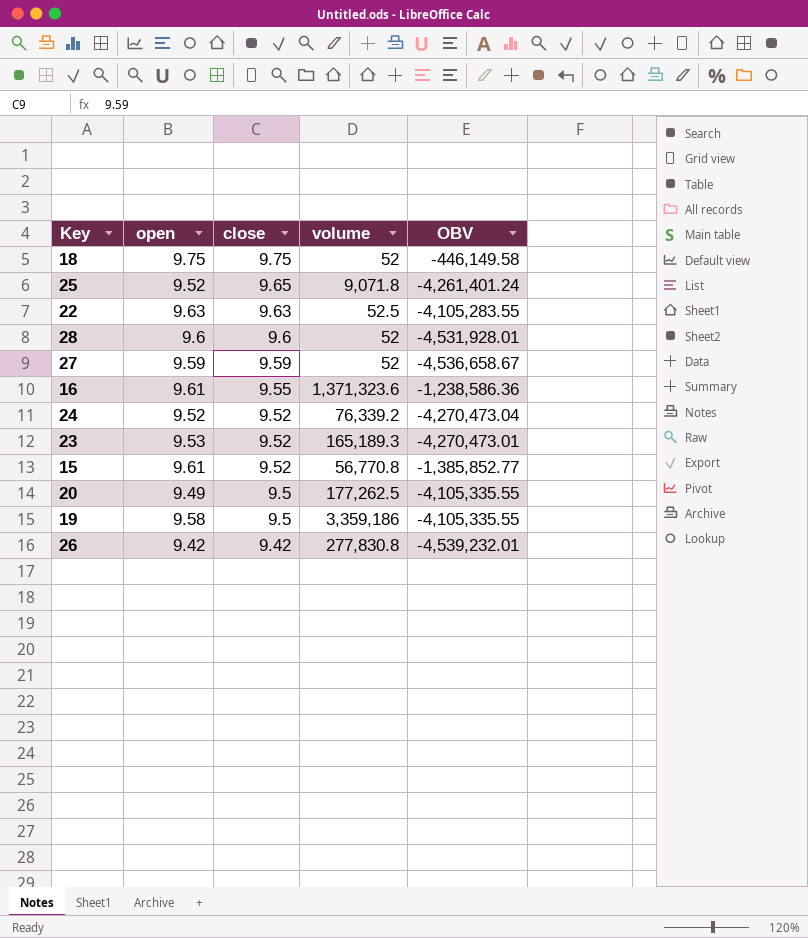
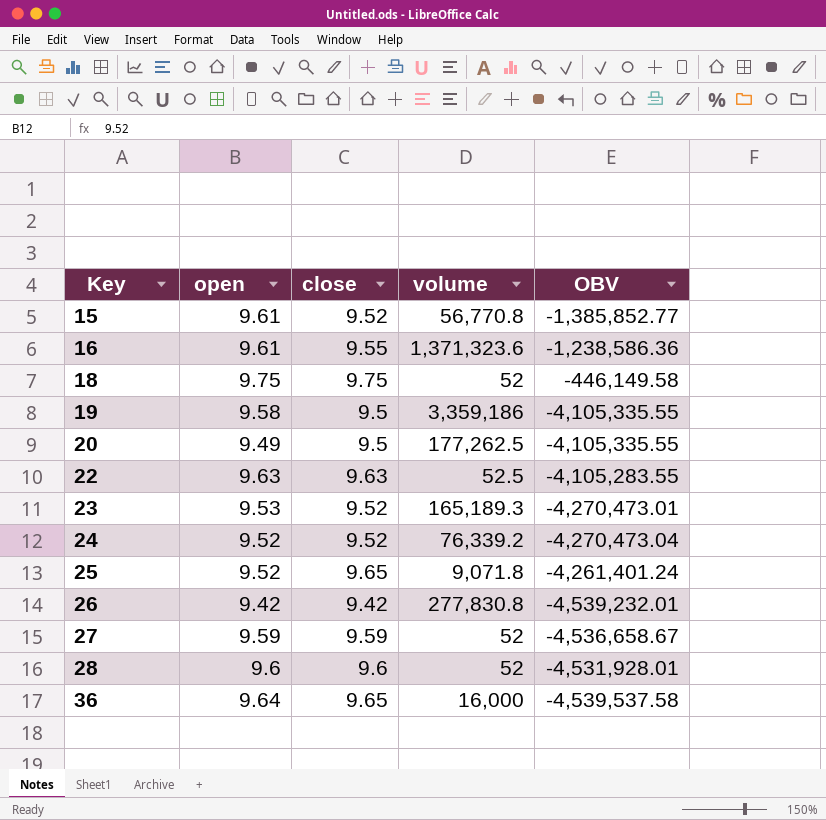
row order: close descending -> Key ascending
row 36: none -> 9.64 | 9.65 | 16,000 | -4,539,537.58

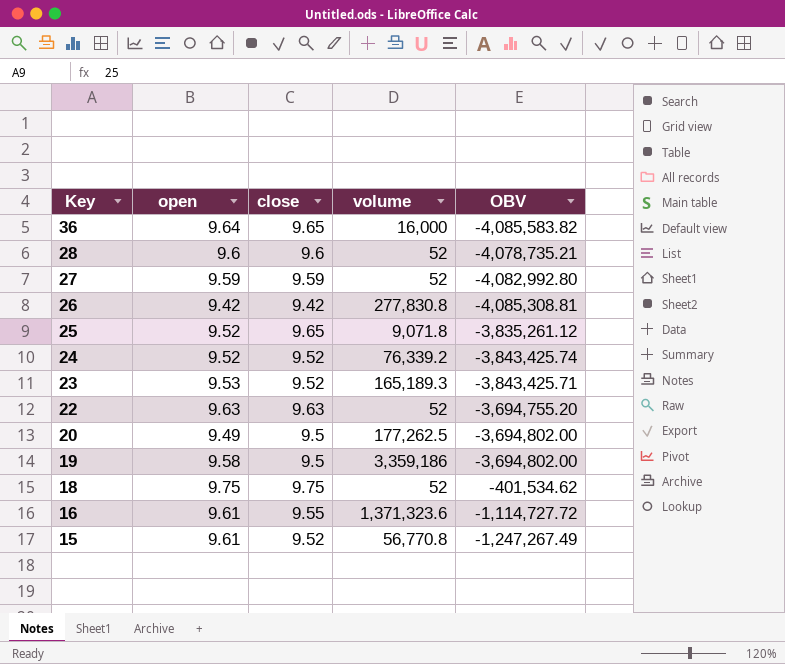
row order: Key ascending -> Key descending
36 | OBV: -4,539,537.58 -> -4,085,583.82
28 | OBV: -4,531,928.01 -> -4,078,735.21
27 | OBV: -4,536,658.67 -> -4,082,992.80
26 | OBV: -4,539,232.01 -> -4,085,308.81
25 | OBV: -4,261,401.24 -> -3,835,261.12
24 | OBV: -4,270,473.04 -> -3,843,425.74
23 | OBV: -4,270,473.01 -> -3,843,425.71
22 | volume: 52.5 -> 52
22 | OBV: -4,105,283.55 -> -3,694,755.20
20 | OBV: -4,105,335.55 -> -3,694,802.00
19 | OBV: -4,105,335.55 -> -3,694,802.00
18 | OBV: -446,149.58 -> -401,534.62
16 | OBV: -1,238,586.36 -> -1,114,727.72
15 | OBV: -1,385,852.77 -> -1,247,267.49

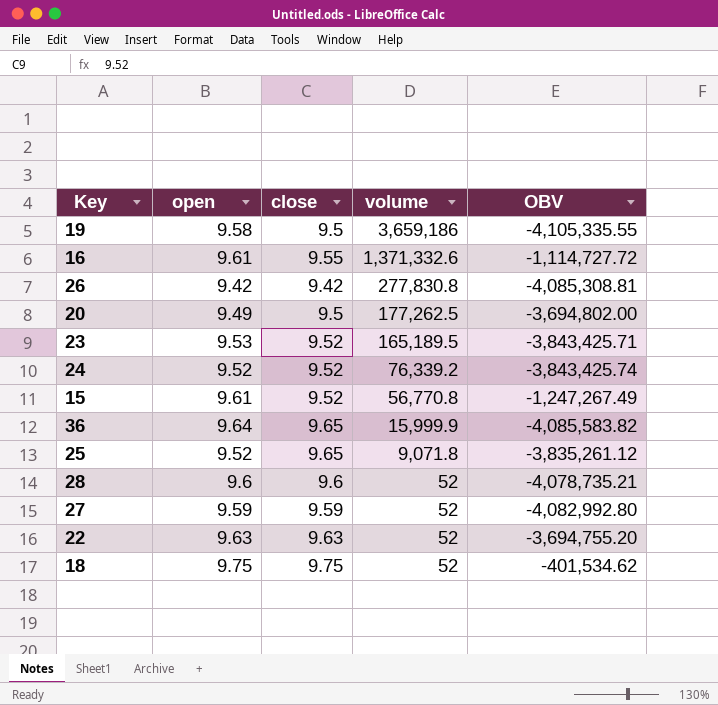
row order: Key descending -> volume descending
19 | volume: 3,359,186 -> 3,659,186
19 | OBV: -3,694,802.00 -> -4,105,335.55
16 | volume: 1,371,323.6 -> 1,371,332.6
23 | volume: 165,189.3 -> 165,189.5
36 | volume: 16,000 -> 15,999.9

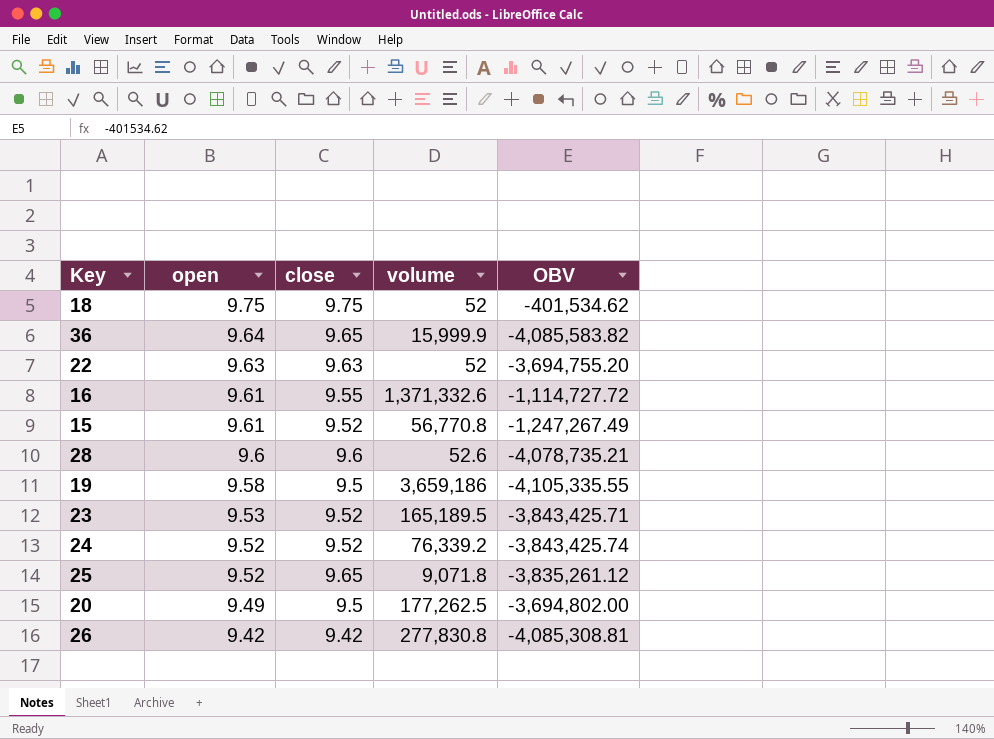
row order: volume descending -> open descending
row 27: 9.59 | 9.59 | 52 | -4,082,992.80 -> none
28 | volume: 52 -> 52.6

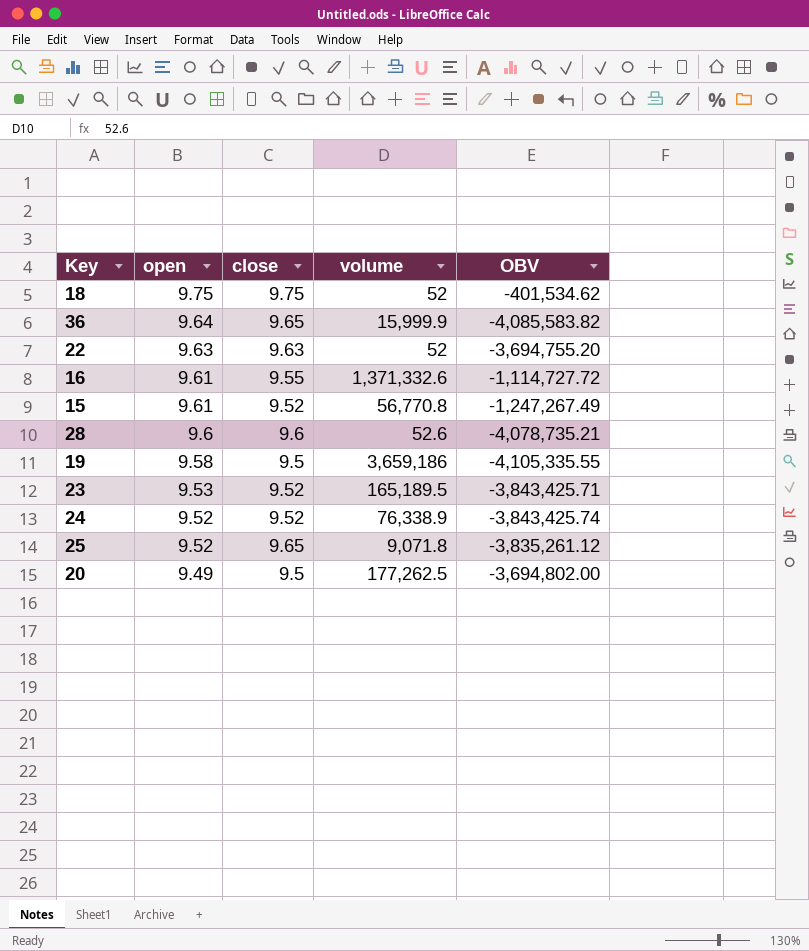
row 26: 9.42 | 9.42 | 277,830.8 | -4,085,308.81 -> none
24 | volume: 76,339.2 -> 76,338.9

